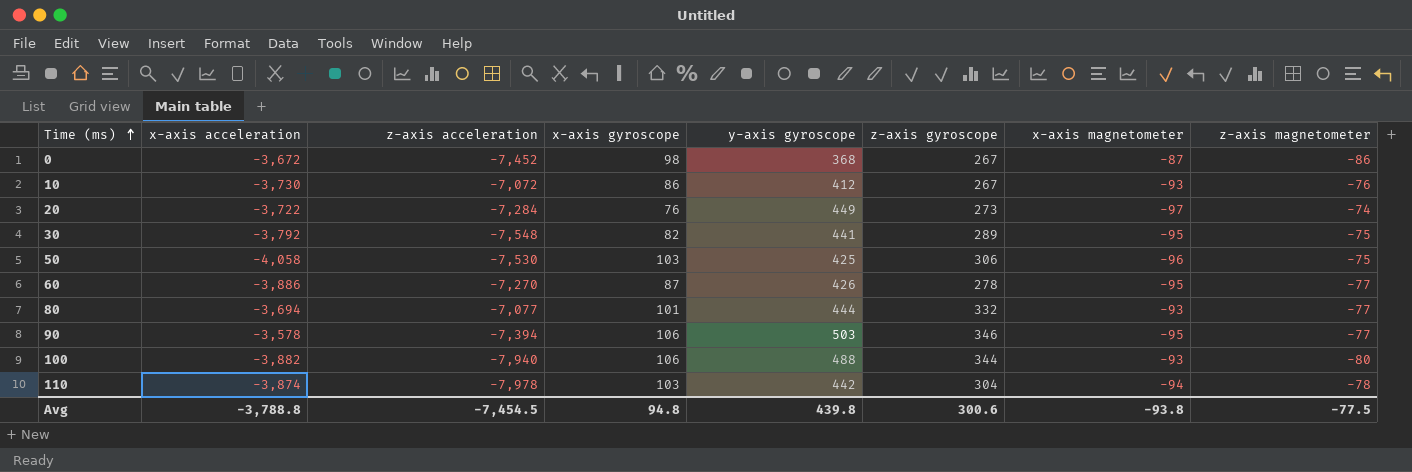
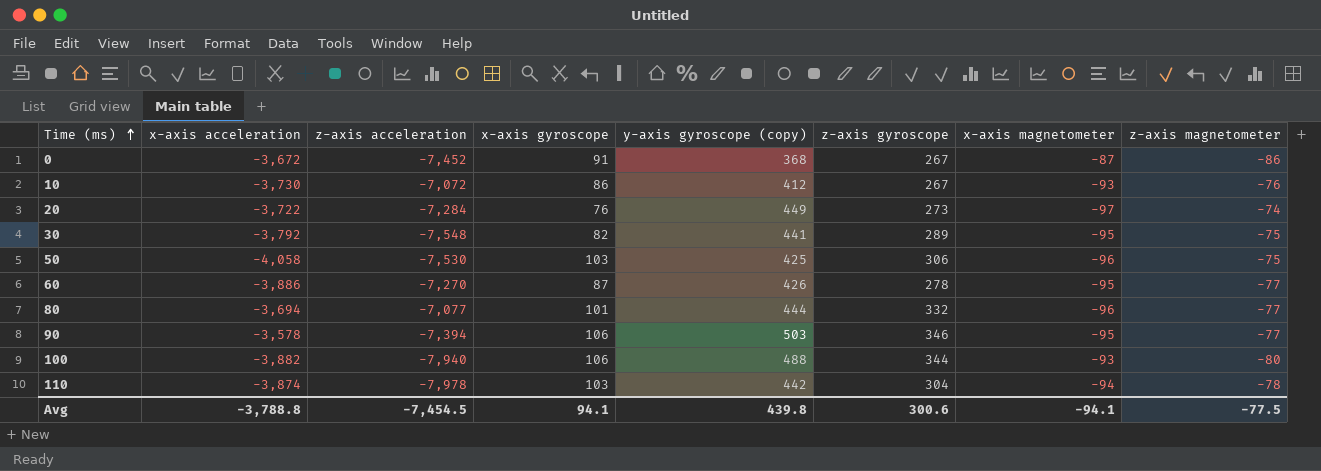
column name: y-axis gyroscope -> y-axis gyroscope (copy)
0 | x-axis gyroscope: 98 -> 91
80 | x-axis magnetometer: -93 -> -96
Avg | x-axis gyroscope: 94.8 -> 94.1
Avg | x-axis magnetometer: -93.8 -> -94.1

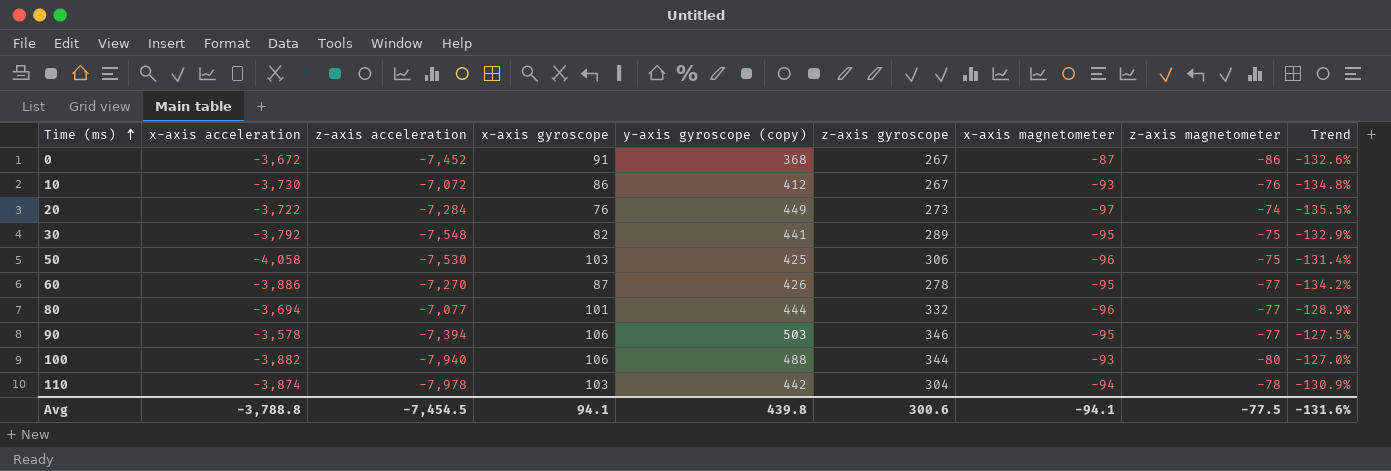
column Trend | formula: none -> ([x-axis magnetometer] - [z-axis gyroscope]) / [z-axis gyroscope]

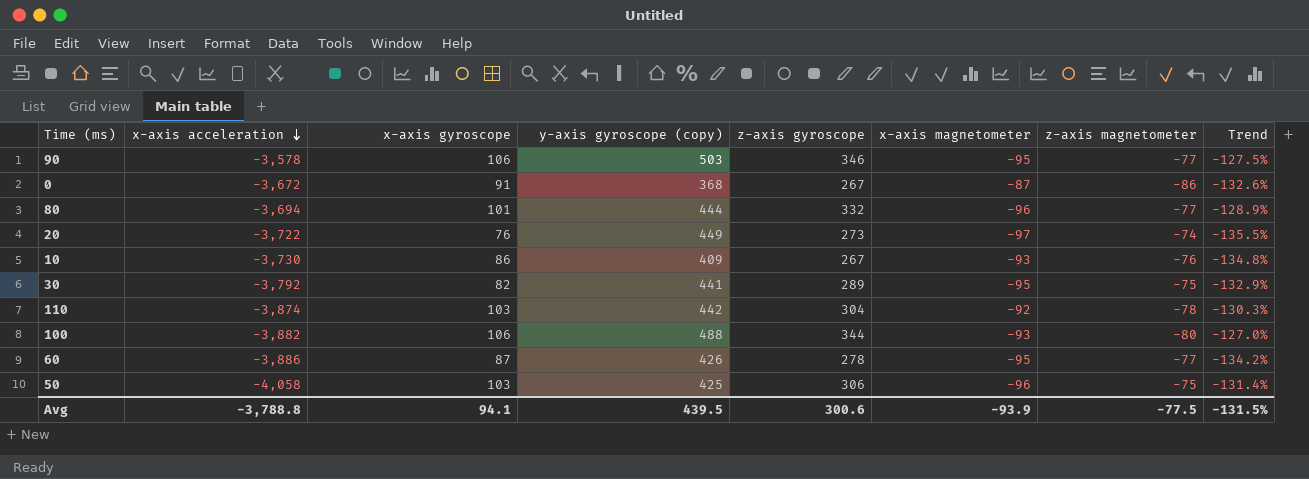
row order: Time (ms) ascending -> x-axis acceleration descending
column z-axis acceleration | position: 3 -> none
10 | y-axis gyroscope (copy): 412 -> 409
110 | x-axis magnetometer: -94 -> -92
110 | Trend: -130.9% -> -130.3%
Avg | y-axis gyroscope (copy): 439.8 -> 439.5
Avg | x-axis magnetometer: -94.1 -> -93.9
Avg | Trend: -131.6% -> -131.5%

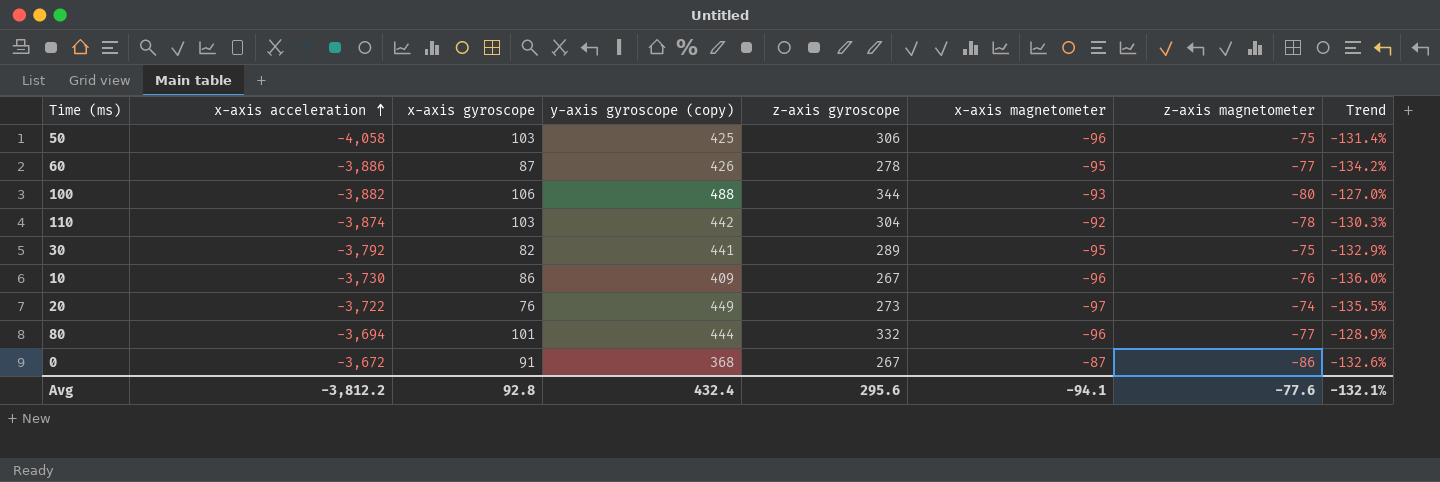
row order: x-axis acceleration descending -> x-axis acceleration ascending
row 90: -3,578 | 106 | 503 | 346 | -95 | -77 | -127.5% -> none
10 | x-axis magnetometer: -93 -> -96
10 | Trend: -134.8% -> -136.0%
Avg | x-axis acceleration: -3,788.8 -> -3,812.2
Avg | x-axis gyroscope: 94.1 -> 92.8
Avg | y-axis gyroscope (copy): 439.5 -> 432.4
Avg | z-axis gyroscope: 300.6 -> 295.6
Avg | x-axis magnetometer: -93.9 -> -94.1
Avg | z-axis magnetometer: -77.5 -> -77.6
Avg | Trend: -131.5% -> -132.1%

